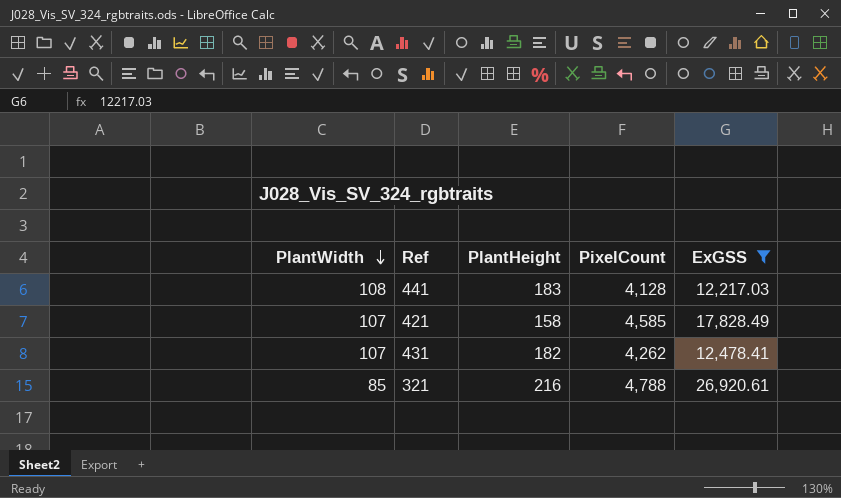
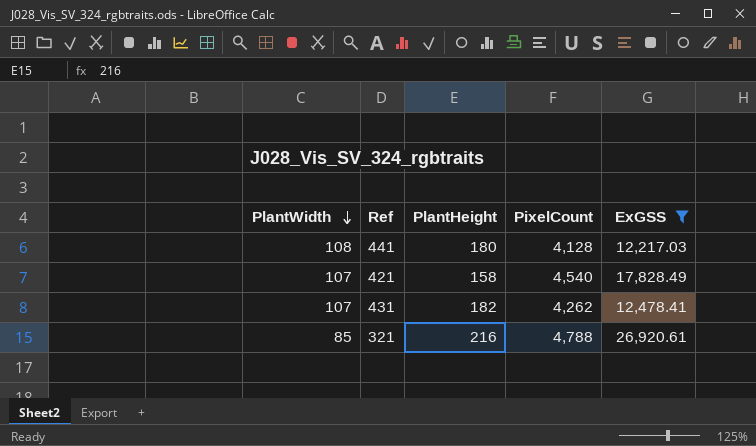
441 | PlantHeight: 183 -> 180
421 | PixelCount: 4,585 -> 4,540

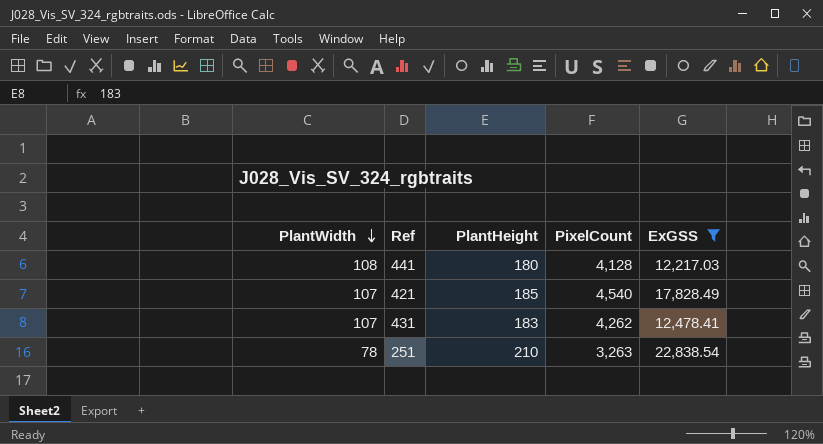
row 321: 85 | 216 | 4,788 | 26,920.61 -> none
421 | PlantHeight: 158 -> 185
431 | PlantHeight: 182 -> 183
row 251: none -> 78 | 210 | 3,263 | 22,838.54

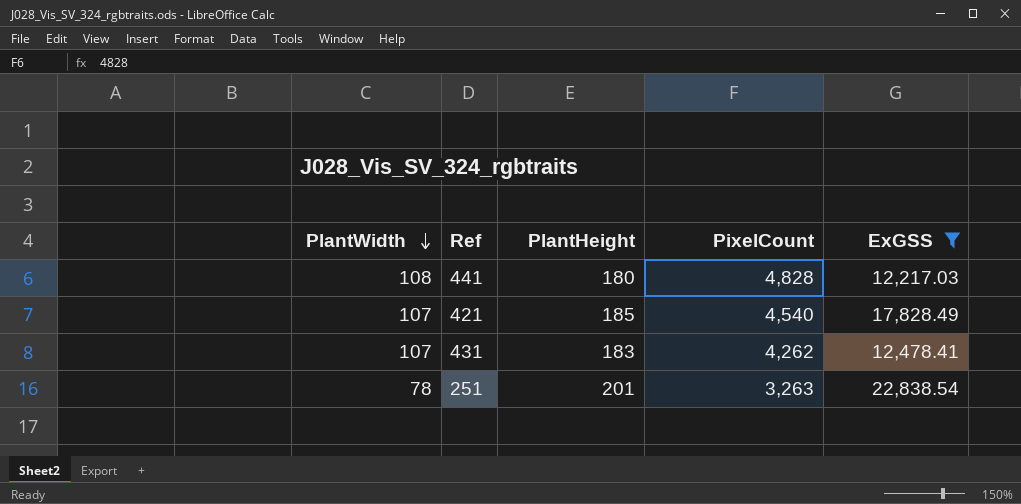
441 | PixelCount: 4,128 -> 4,828
251 | PlantHeight: 210 -> 201

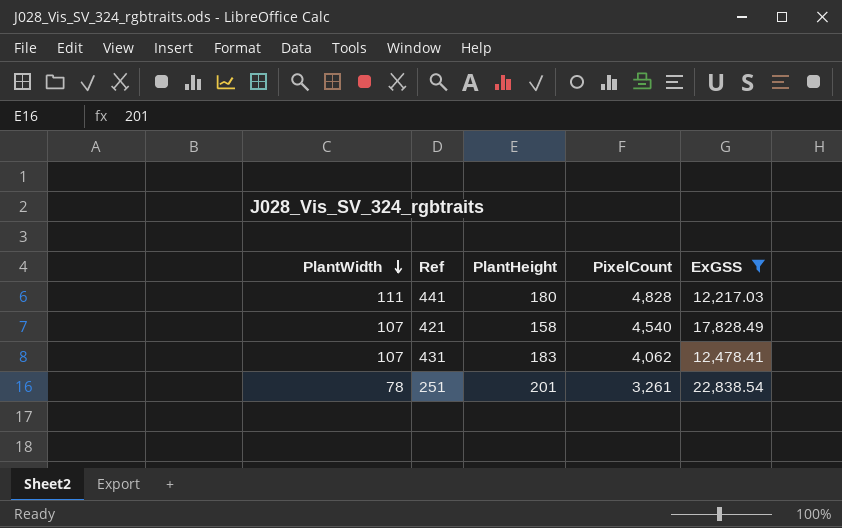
441 | PlantWidth: 108 -> 111
421 | PlantHeight: 185 -> 158
431 | PixelCount: 4,262 -> 4,062
251 | PixelCount: 3,263 -> 3,261

